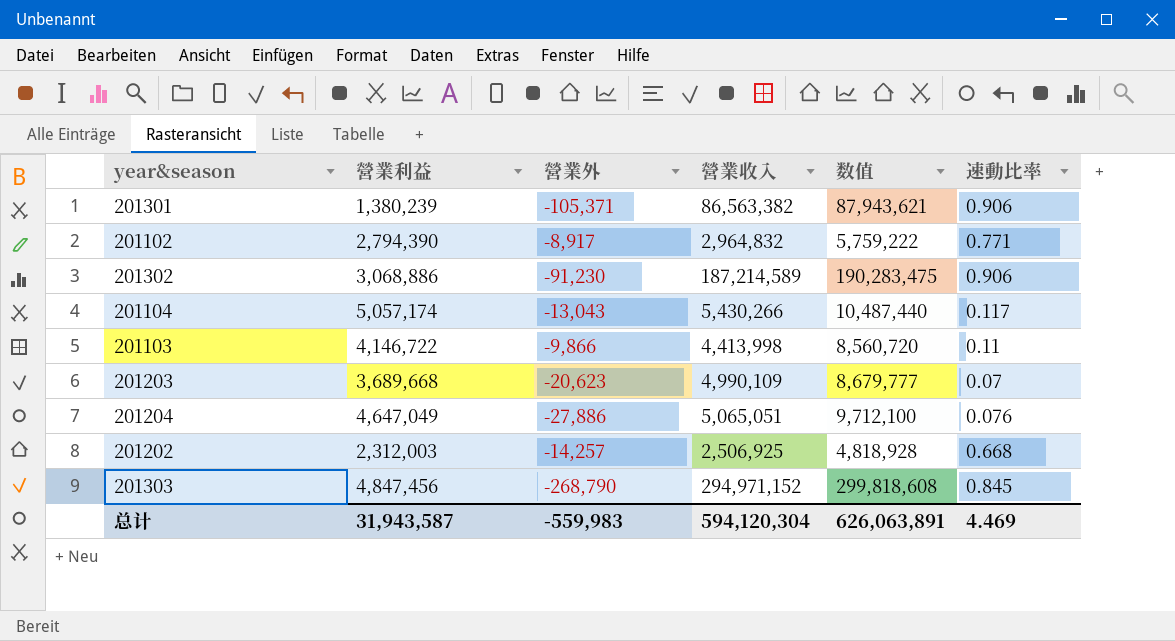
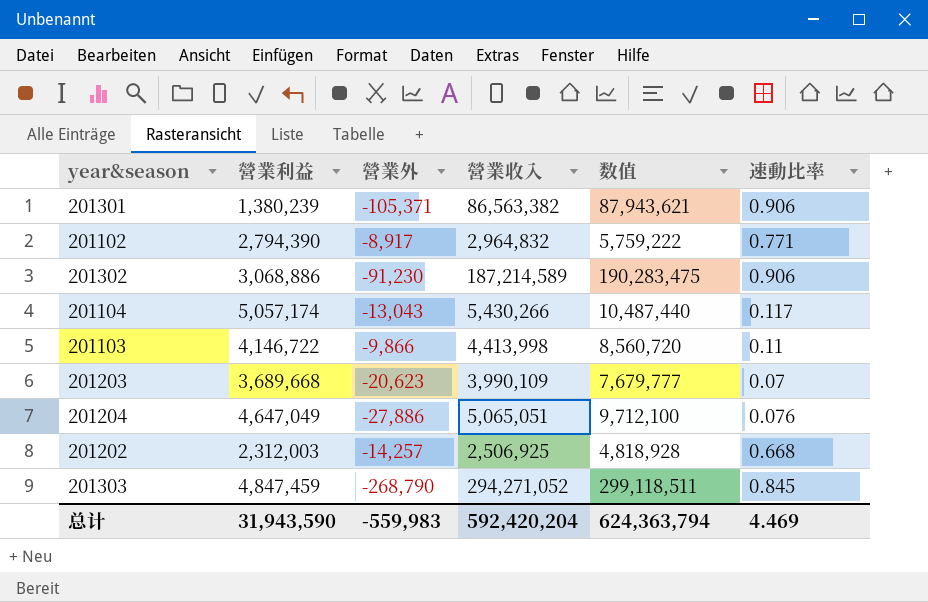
201203 | 營業收入: 4,990,109 -> 3,990,109
201203 | 数值: 8,679,777 -> 7,679,777
201303 | 營業利益: 4,847,456 -> 4,847,459
201303 | 營業收入: 294,971,152 -> 294,271,052
201303 | 数值: 299,818,608 -> 299,118,511
总计 | 營業利益: 31,943,587 -> 31,943,590
总计 | 營業收入: 594,120,304 -> 592,420,204
总计 | 数值: 626,063,891 -> 624,363,794

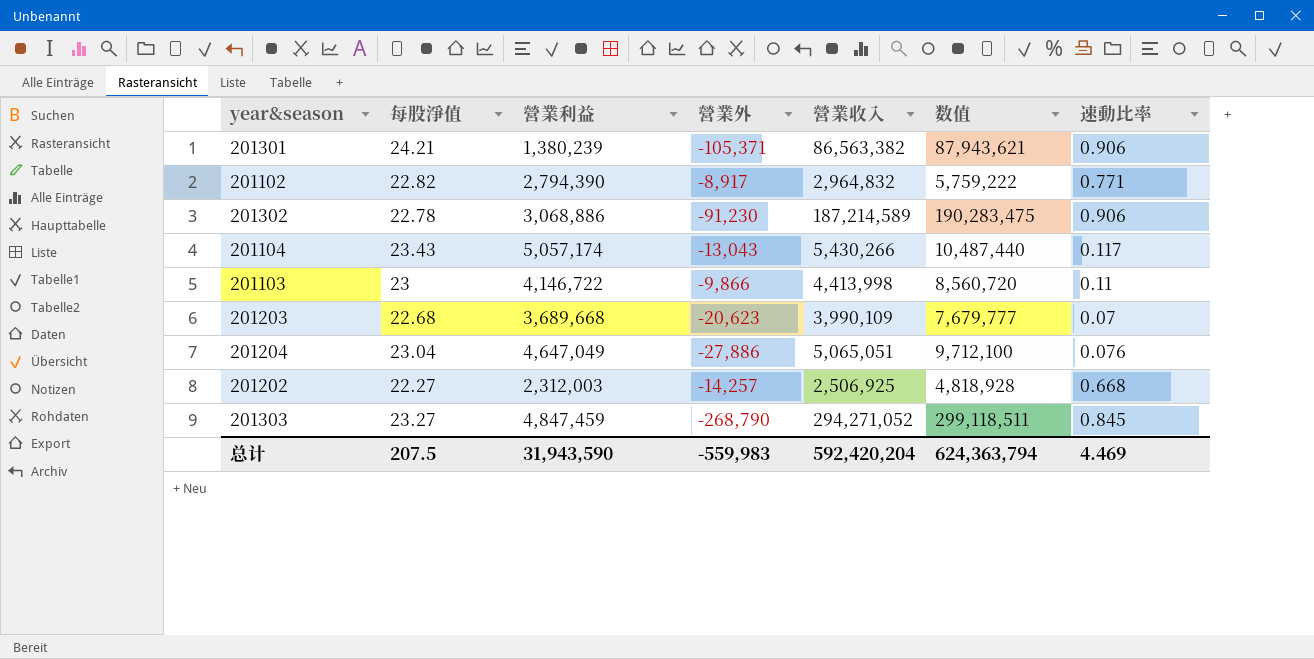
column 每股淨值 | position: none -> 2

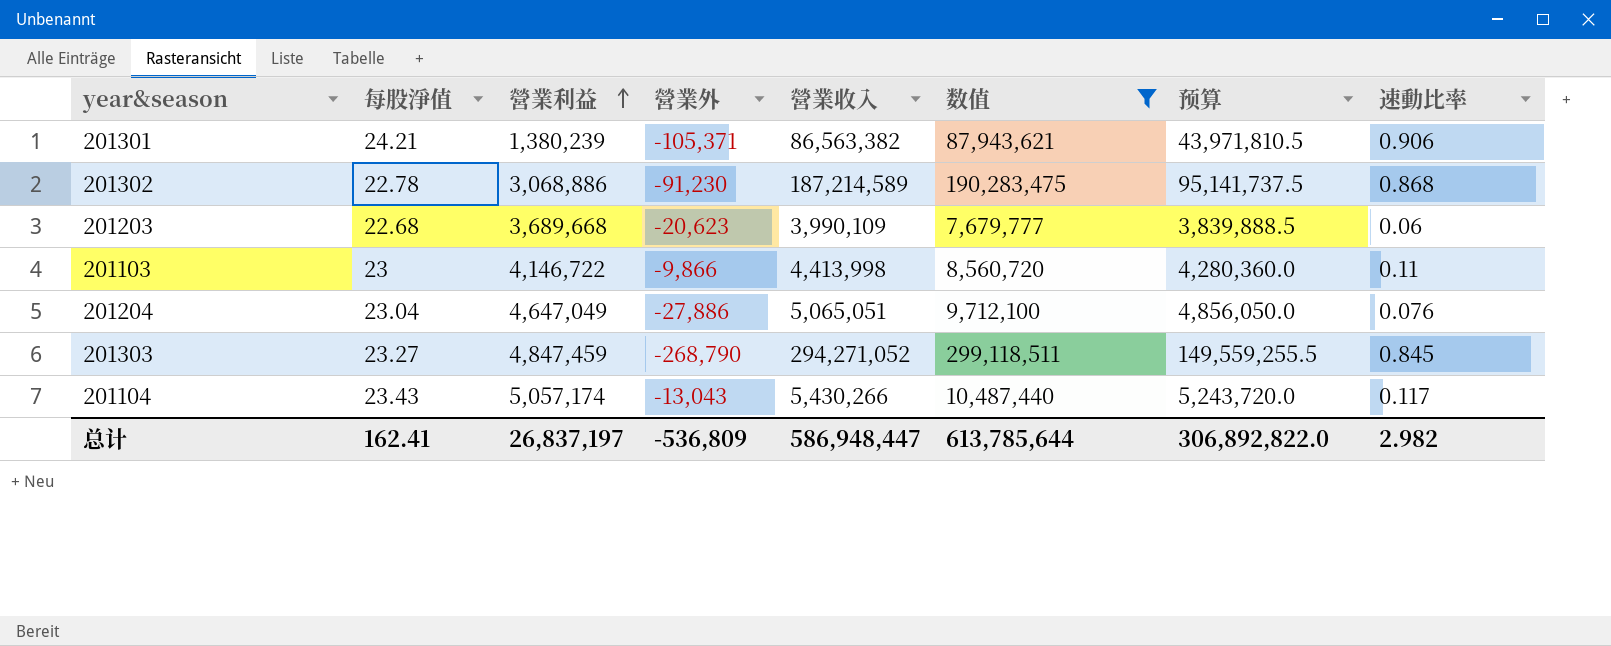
filter: none -> 数值 >= 7,679,777
row order: none -> 營業利益 ascending
column 预算 | formula: none -> [数值] * 0.5
201302 | 速動比率: 0.906 -> 0.868
201203 | 速動比率: 0.07 -> 0.06
总计 | 每股淨值: 207.5 -> 162.41
总计 | 營業利益: 31,943,590 -> 26,837,197
总计 | 營業外: -559,983 -> -536,809
总计 | 營業收入: 592,420,204 -> 586,948,447
总计 | 数值: 624,363,794 -> 613,785,644
总计 | 速動比率: 4.469 -> 2.982

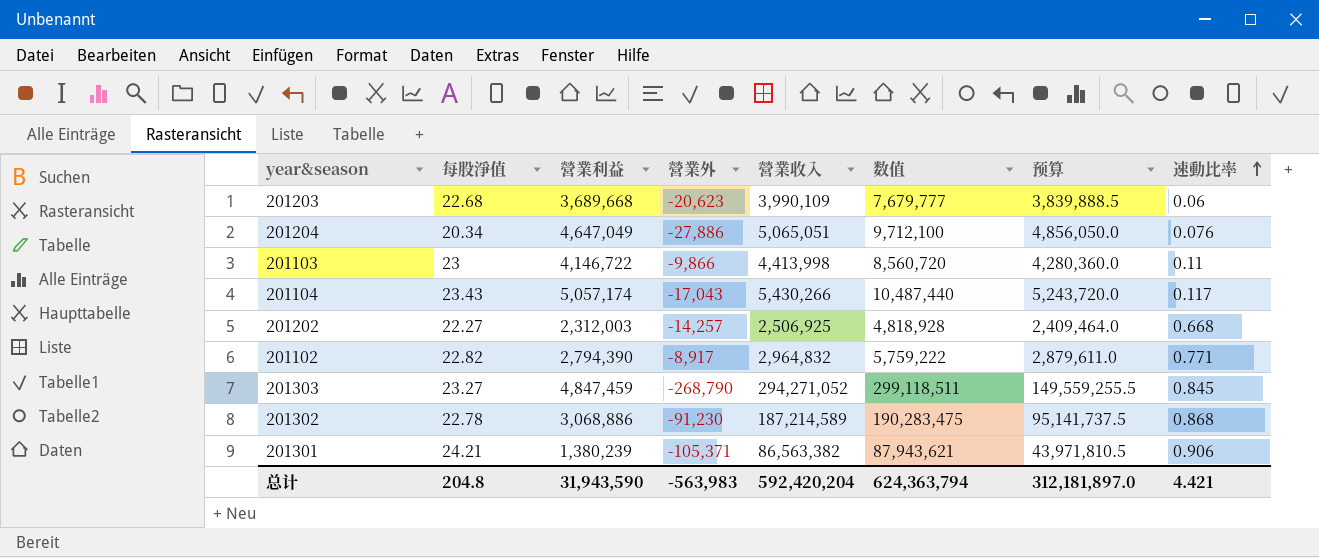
filter: 数值 >= 7,679,777 -> none
row order: 營業利益 ascending -> 速動比率 ascending
201204 | 每股淨值: 23.04 -> 20.34
201104 | 營業外: -13,043 -> -17,043
总计 | 每股淨值: 162.41 -> 204.8
总计 | 營業利益: 26,837,197 -> 31,943,590
总计 | 營業外: -536,809 -> -563,983
总计 | 營業收入: 586,948,447 -> 592,420,204
总计 | 数值: 613,785,644 -> 624,363,794
总计 | 预算: 306,892,822.0 -> 312,181,897.0
总计 | 速動比率: 2.982 -> 4.421

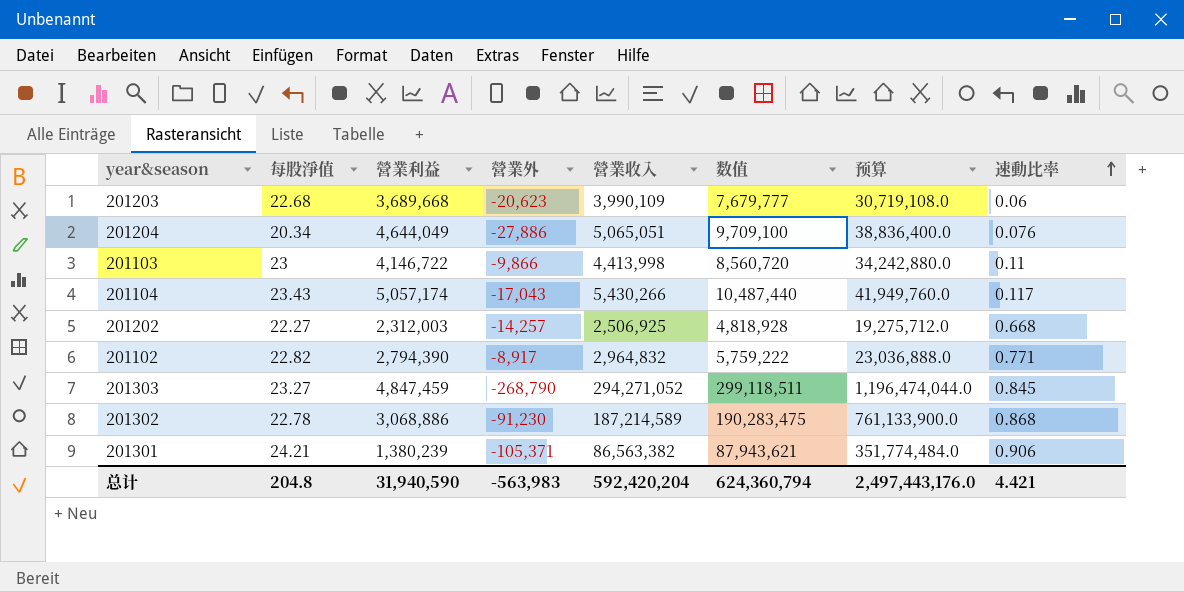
column 预算 | formula: [数值] * 0.5 -> [数值] * 4
201204 | 營業利益: 4,647,049 -> 4,644,049
201204 | 数值: 9,712,100 -> 9,709,100
总计 | 營業利益: 31,943,590 -> 31,940,590
总计 | 数值: 624,363,794 -> 624,360,794
总计 | 预算: 312,181,897.0 -> 2,497,443,176.0

